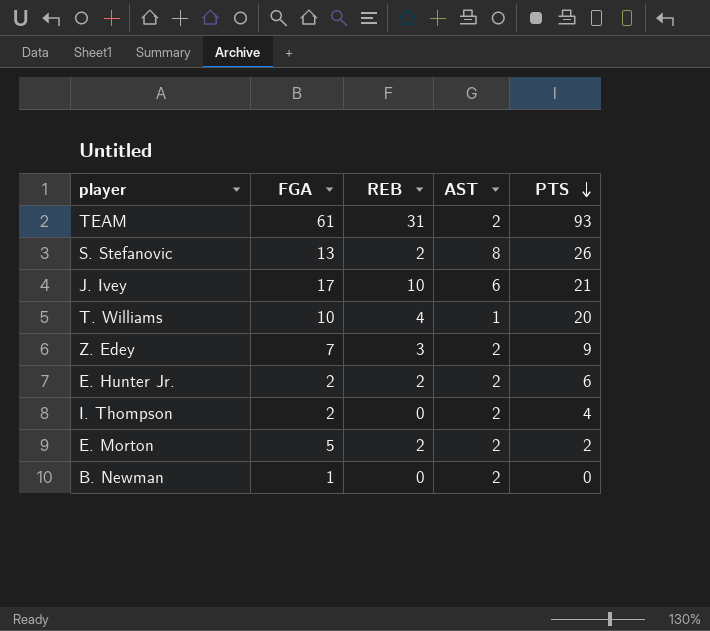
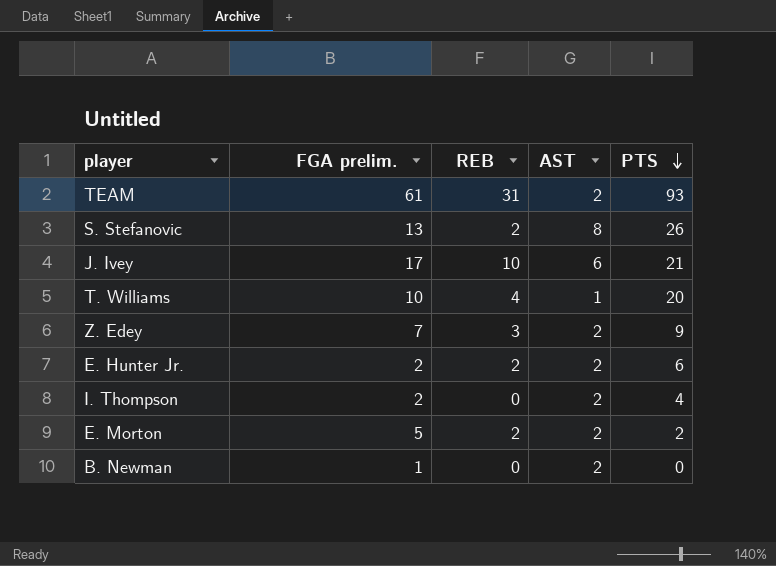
column name: FGA -> FGA prelim.

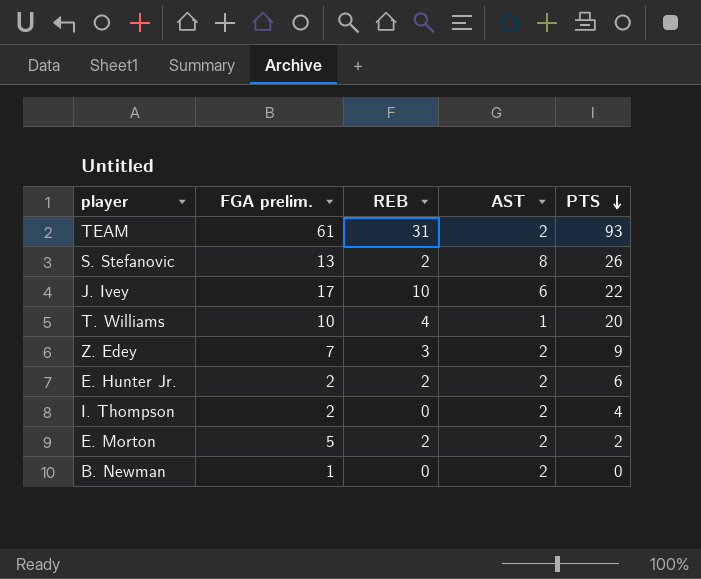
J. Ivey | PTS: 21 -> 22

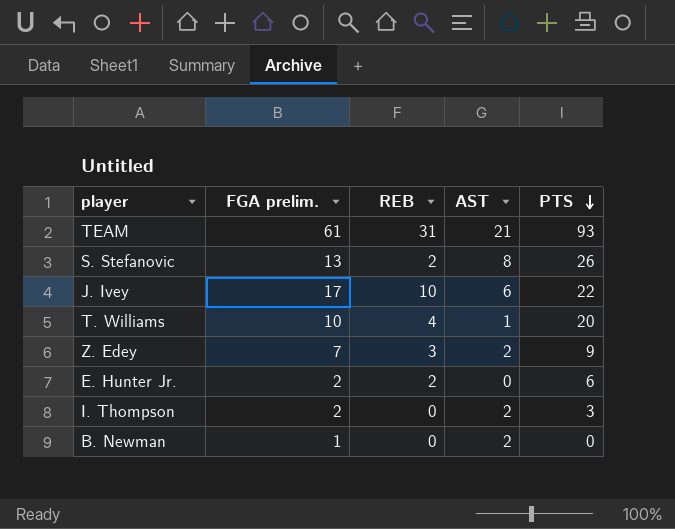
row E. Morton: 5 | 2 | 2 | 2 -> none
TEAM | AST: 2 -> 21
E. Hunter Jr. | AST: 2 -> 0
I. Thompson | PTS: 4 -> 3

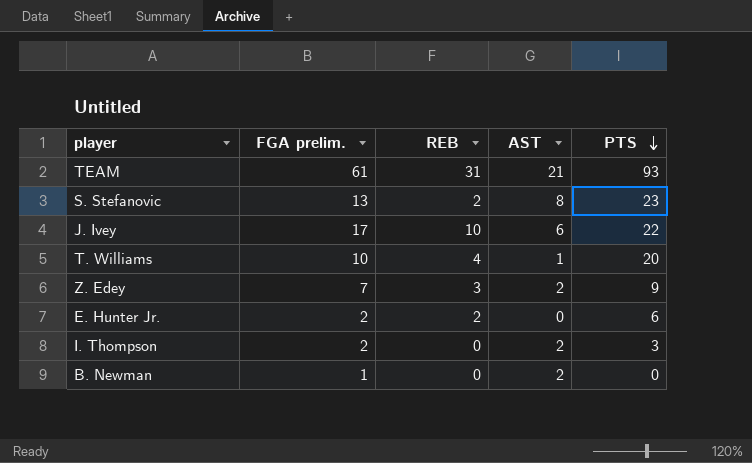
S. Stefanovic | PTS: 26 -> 23

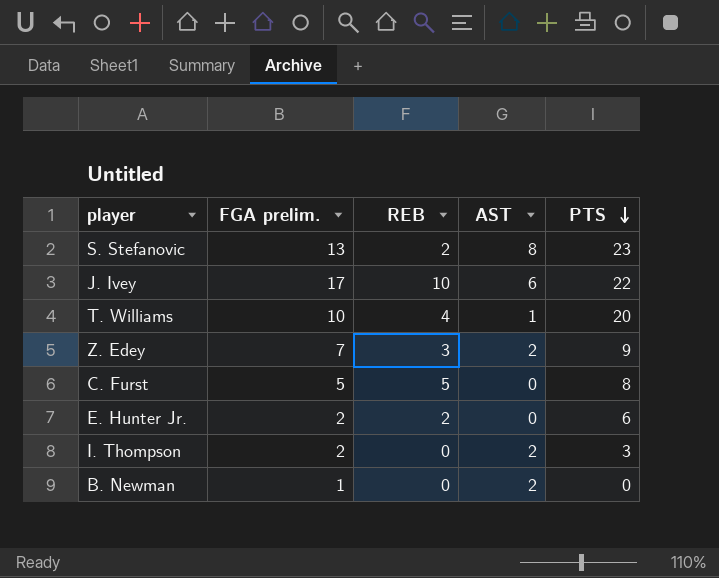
row TEAM: 61 | 31 | 21 | 93 -> none
row C. Furst: none -> 5 | 5 | 0 | 8

